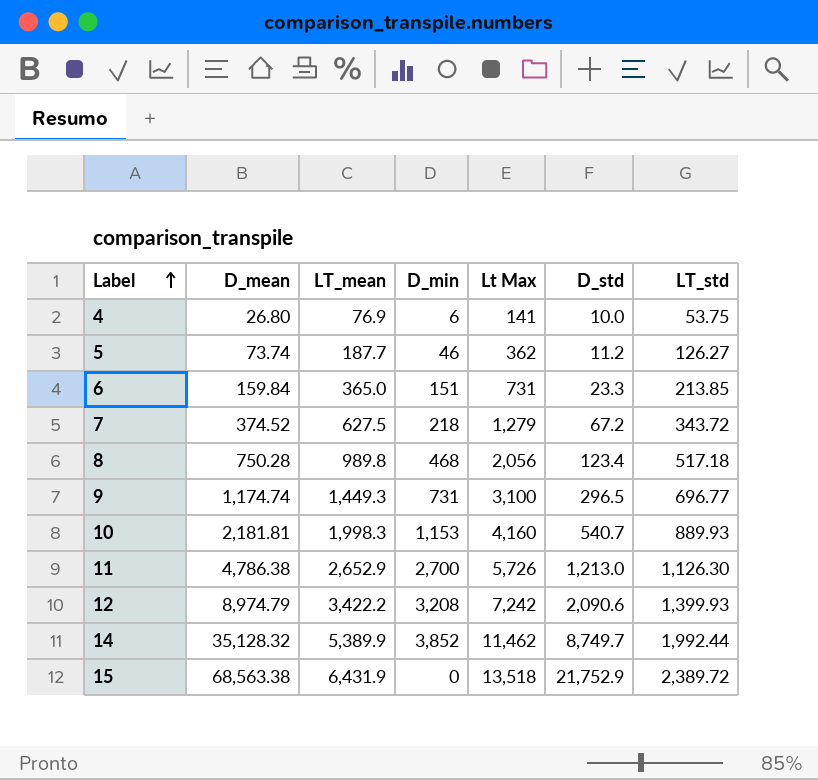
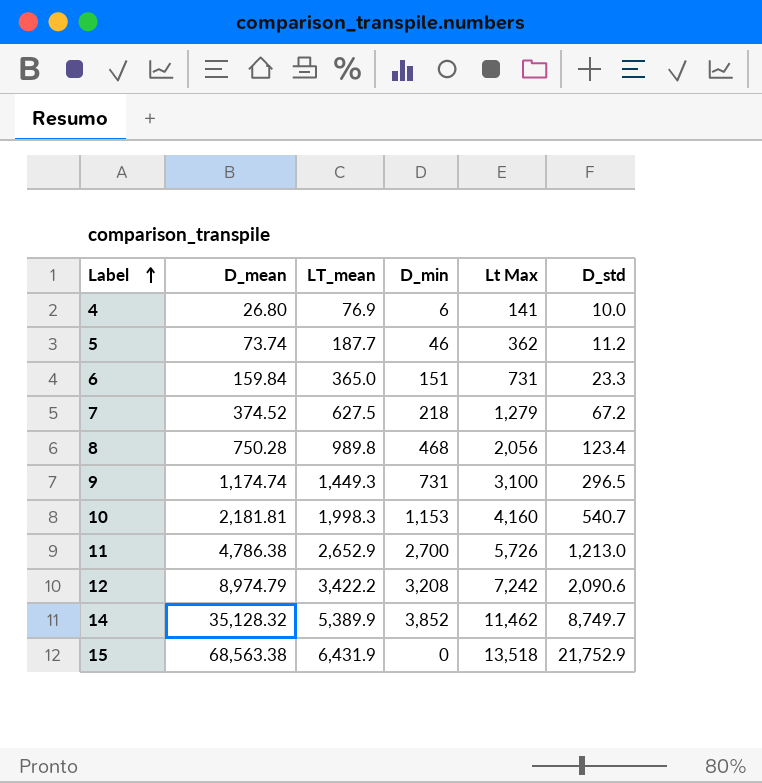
column LT_std | position: 7 -> none

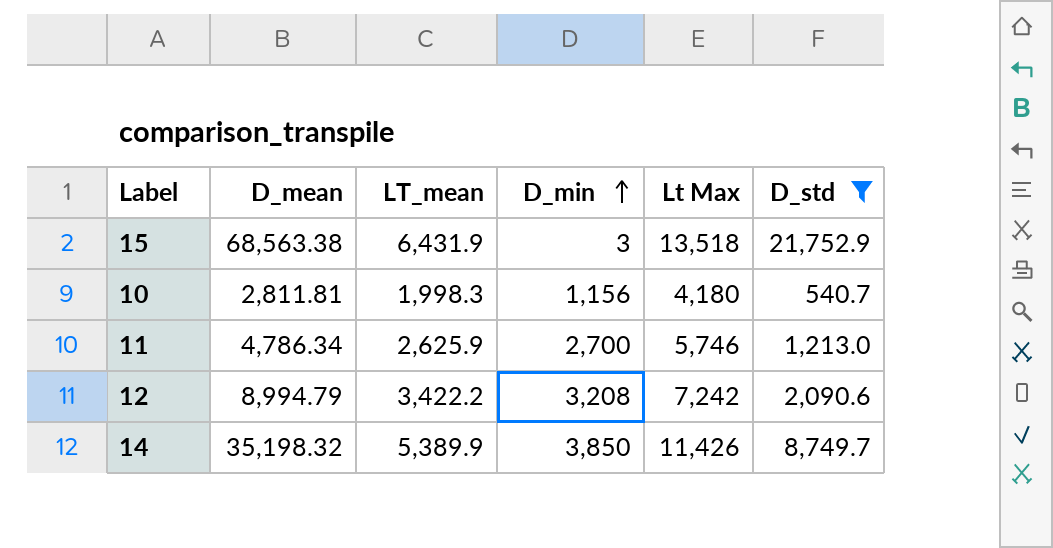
filter: none -> D_std >= 540.7
row order: Label ascending -> D_min ascending
15 | D_min: 0 -> 3
10 | D_mean: 2,181.81 -> 2,811.81
10 | D_min: 1,153 -> 1,156
10 | Lt Max: 4,160 -> 4,180
11 | D_mean: 4,786.38 -> 4,786.34
11 | LT_mean: 2,652.9 -> 2,625.9
11 | Lt Max: 5,726 -> 5,746
12 | D_mean: 8,974.79 -> 8,994.79
14 | D_mean: 35,128.32 -> 35,198.32
14 | D_min: 3,852 -> 3,850
14 | Lt Max: 11,462 -> 11,426

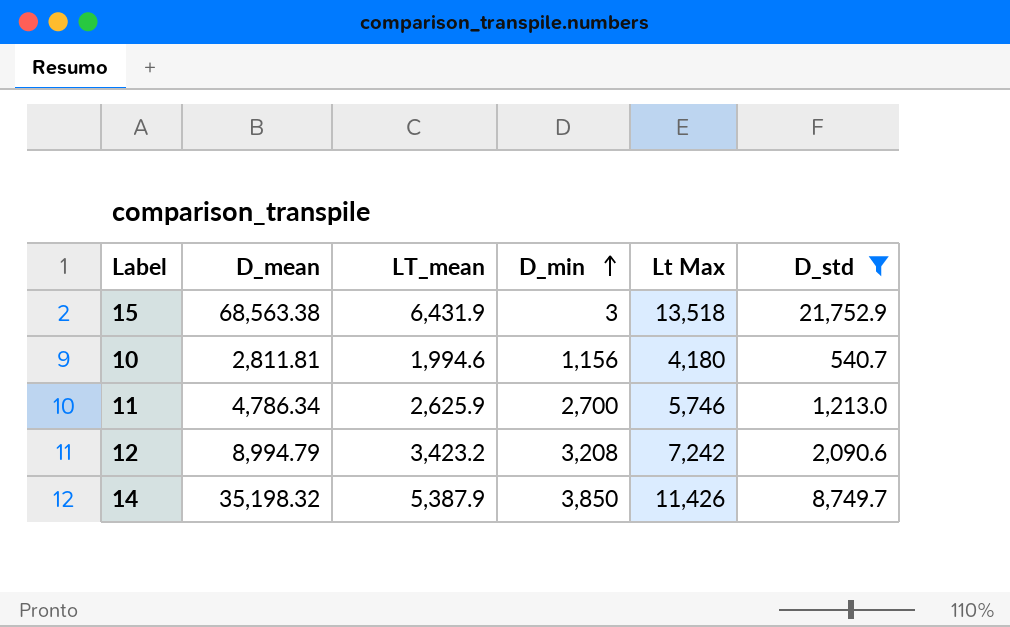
10 | LT_mean: 1,998.3 -> 1,994.6
12 | LT_mean: 3,422.2 -> 3,423.2
14 | LT_mean: 5,389.9 -> 5,387.9

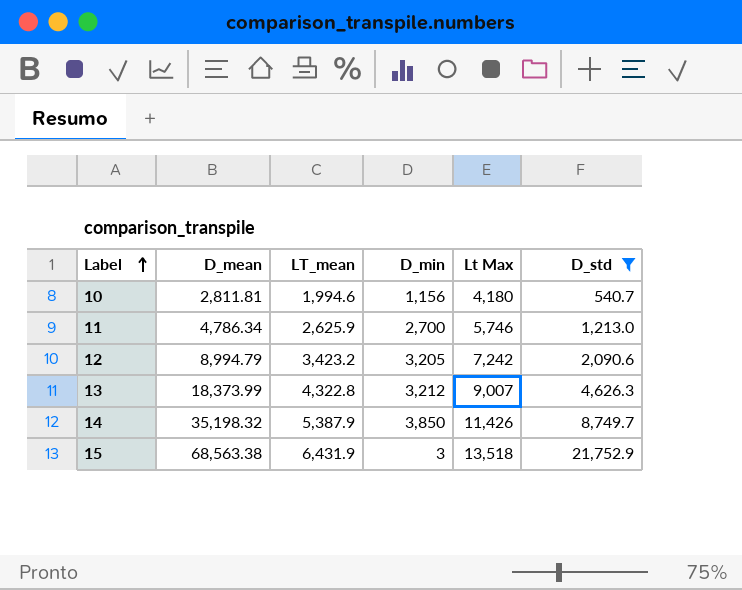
row order: D_min ascending -> Label ascending
12 | D_min: 3,208 -> 3,205
row 13: none -> 18,373.99 | 4,322.8 | 3,212 | 9,007 | 4,626.3

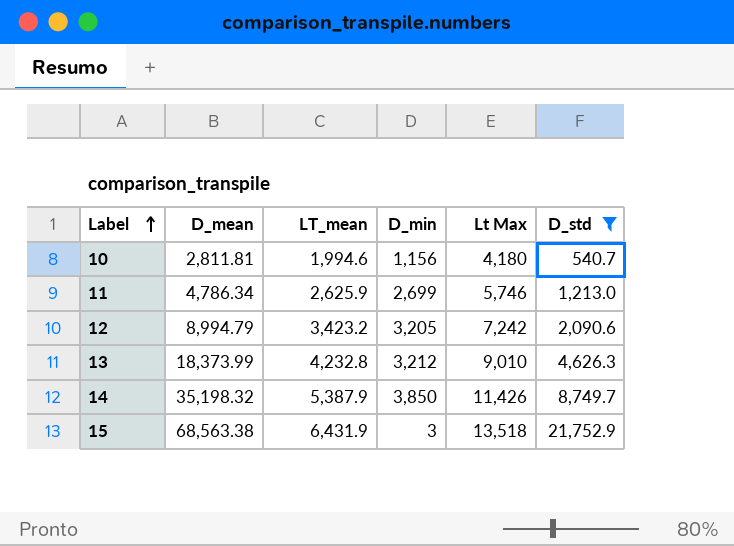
11 | D_min: 2,700 -> 2,699
13 | LT_mean: 4,322.8 -> 4,232.8
13 | Lt Max: 9,007 -> 9,010

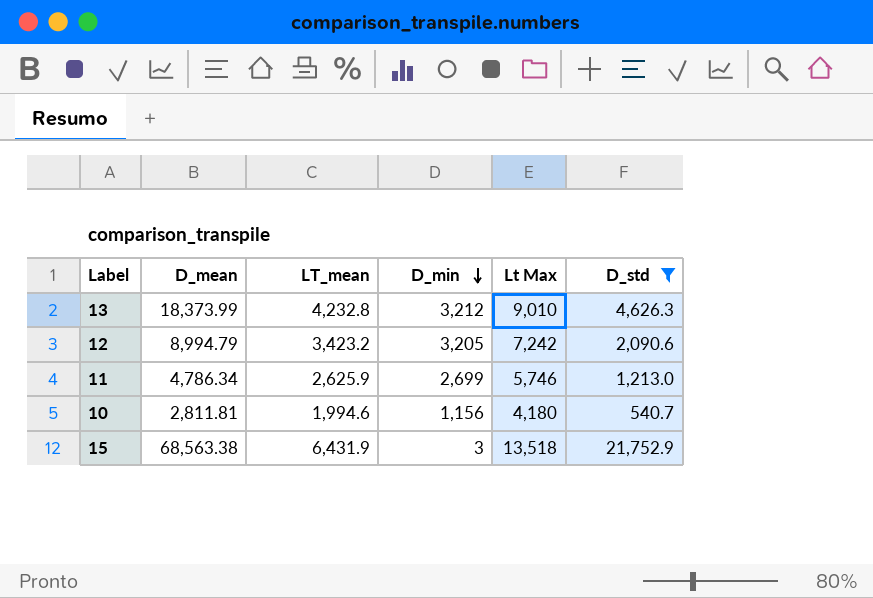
row order: Label ascending -> D_min descending
row 14: 35,198.32 | 5,387.9 | 3,850 | 11,426 | 8,749.7 -> none

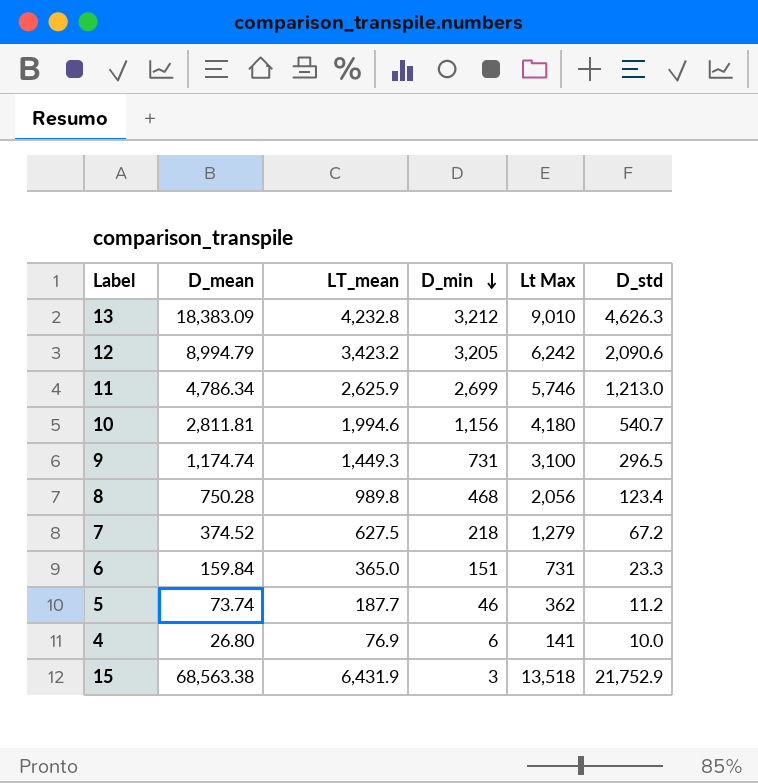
filter: D_std >= 540.7 -> none
13 | D_mean: 18,373.99 -> 18,383.09
12 | Lt Max: 7,242 -> 6,242

